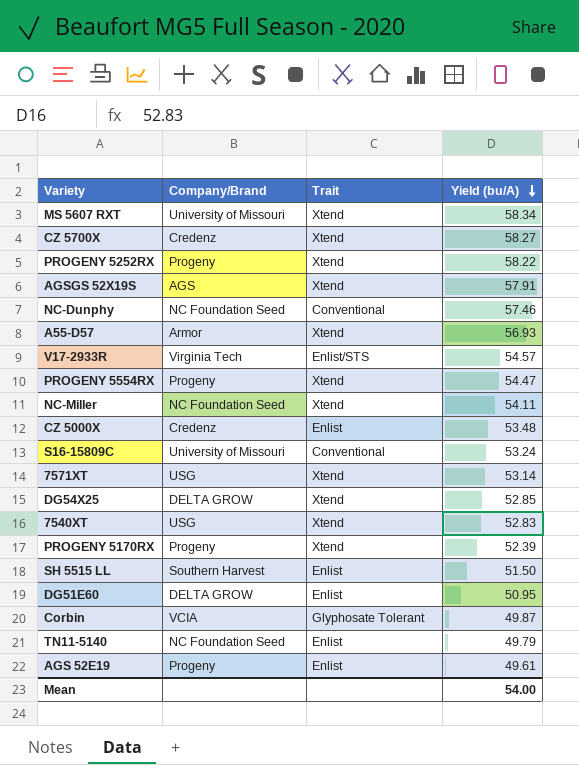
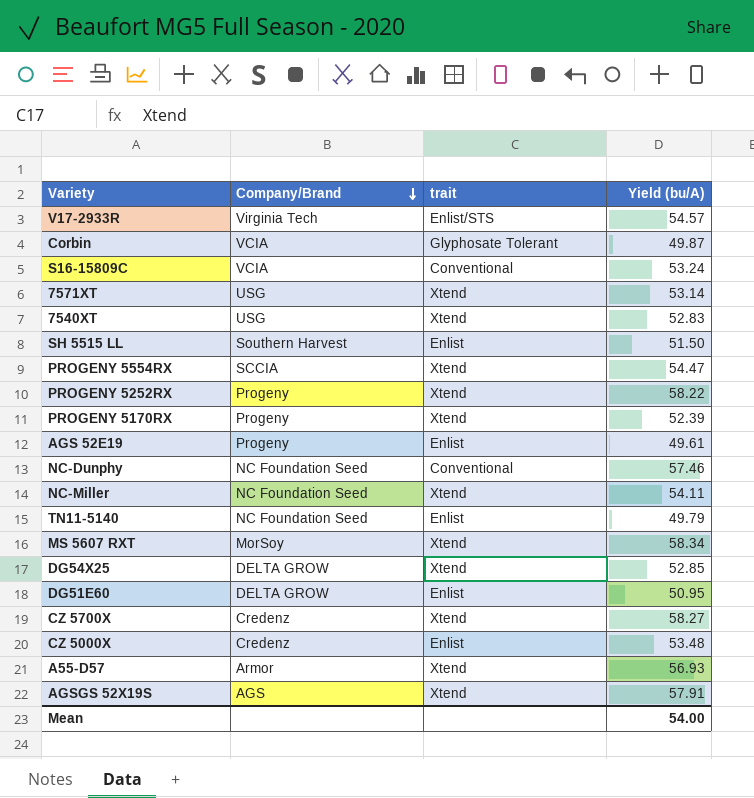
row order: Yield (bu/A) descending -> Company/Brand descending
column name: Trait -> trait
S16-15809C | Company/Brand: University of Missouri -> VCIA
PROGENY 5554RX | Company/Brand: Progeny -> SCCIA
MS 5607 RXT | Company/Brand: University of Missouri -> MorSoy

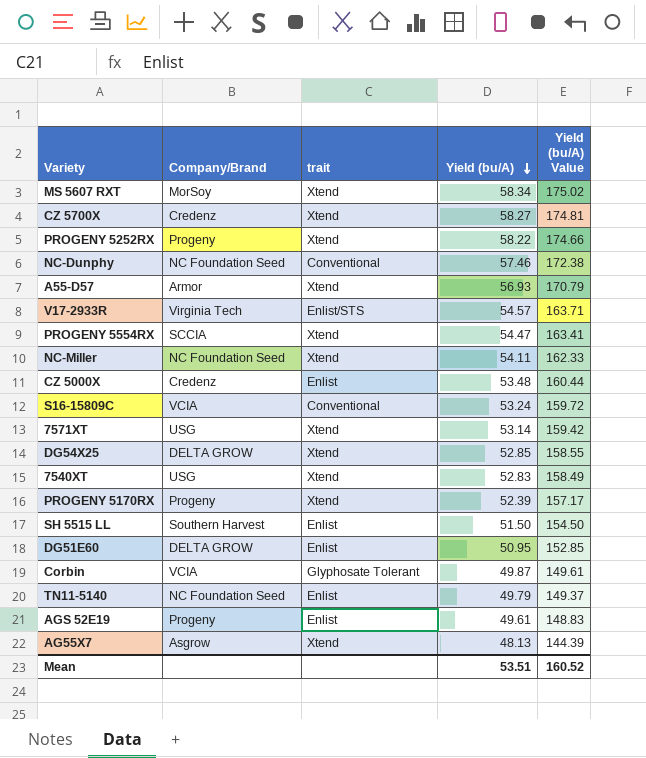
row order: Company/Brand descending -> Yield (bu/A) descending
column Yield (bu/A) Value | formula: none -> [Yield (bu/A)] * 3
row AGSGS 52X19S: AGS | Xtend | 57.91 -> none
row AG55X7: none -> Asgrow | Xtend | 48.13 | 144.39
Mean | Yield (bu/A): 54.00 -> 53.51

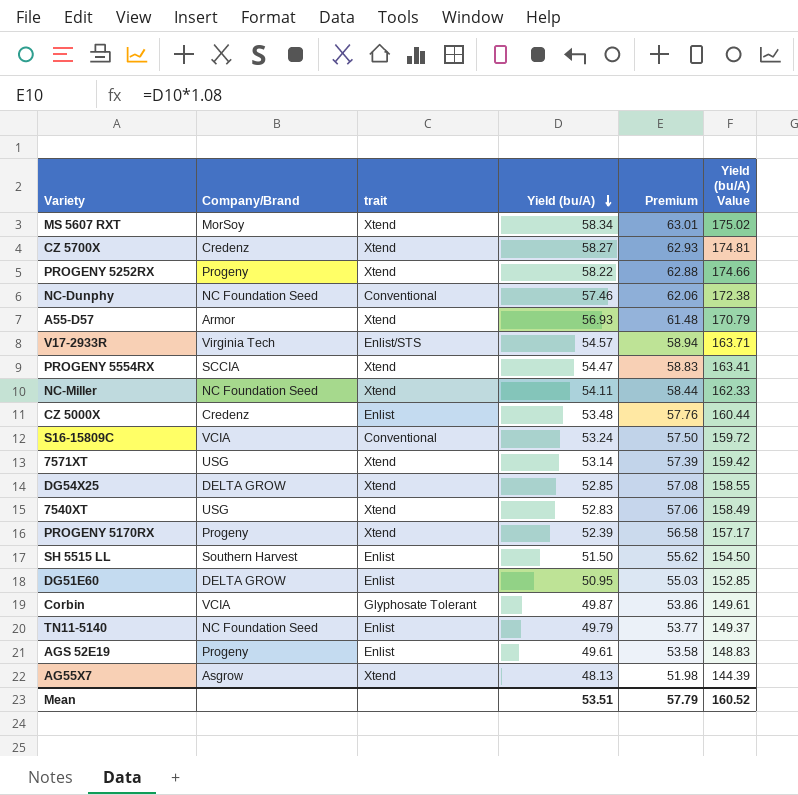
column Premium | formula: none -> [Yield (bu/A)] * 1.08

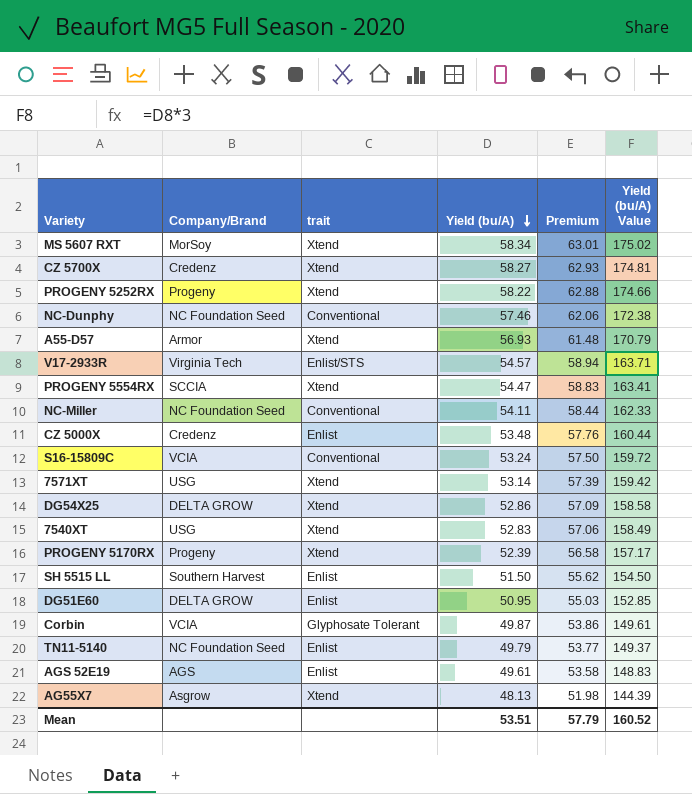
NC-Miller | trait: Xtend -> Conventional
DG54X25 | Yield (bu/A): 52.85 -> 52.86
DG54X25 | Premium: 57.08 -> 57.09
DG54X25 | Yield (bu/A) Value: 158.55 -> 158.58
AGS 52E19 | Company/Brand: Progeny -> AGS

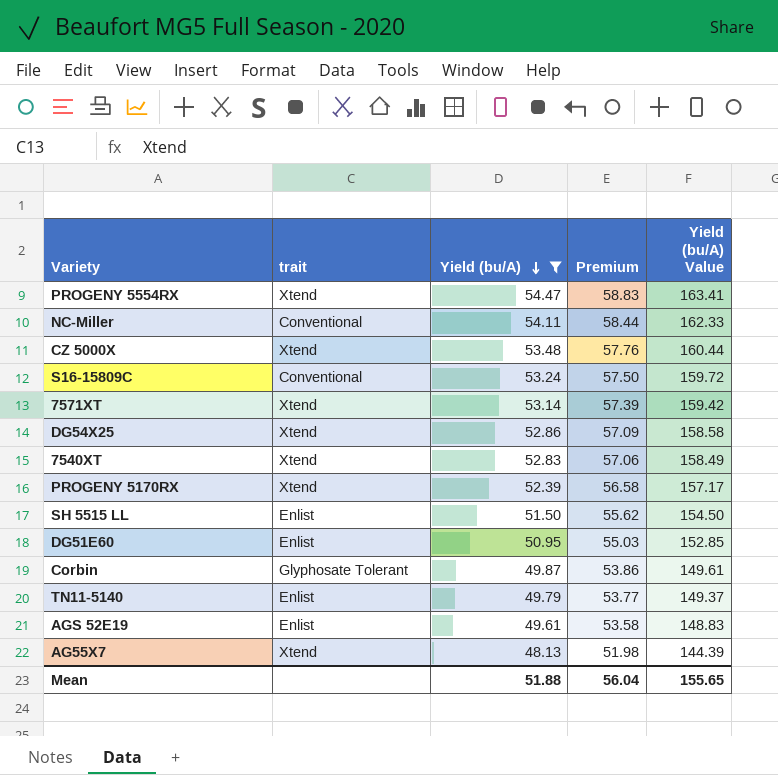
filter: none -> Yield (bu/A) <= 54.47
column Company/Brand | position: 2 -> none
CZ 5000X | trait: Enlist -> Xtend
Mean | Yield (bu/A): 53.51 -> 51.88
Mean | Premium: 57.79 -> 56.04
Mean | Yield (bu/A) Value: 160.52 -> 155.65

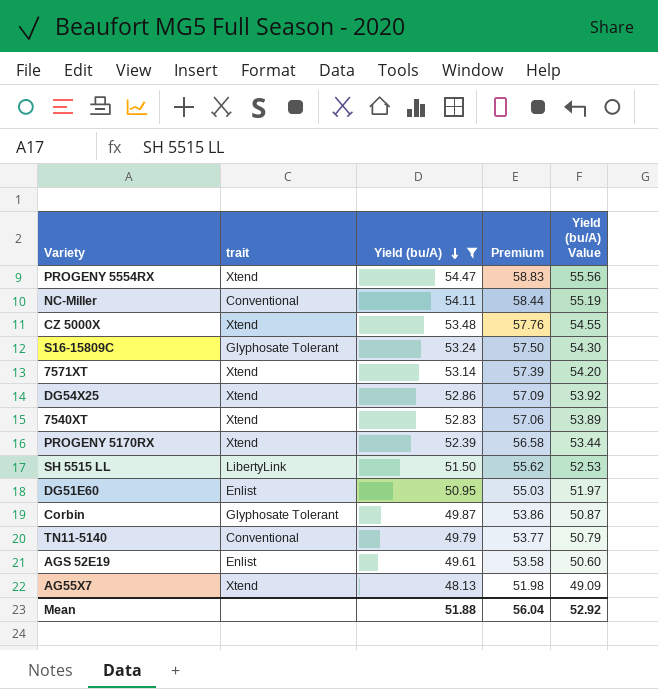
column Yield (bu/A) Value | formula: [Yield (bu/A)] * 3 -> [Yield (bu/A)] * 1.02
S16-15809C | trait: Conventional -> Glyphosate Tolerant
SH 5515 LL | trait: Enlist -> LibertyLink
TN11-5140 | trait: Enlist -> Conventional
Mean | Yield (bu/A) Value: 155.65 -> 52.92

